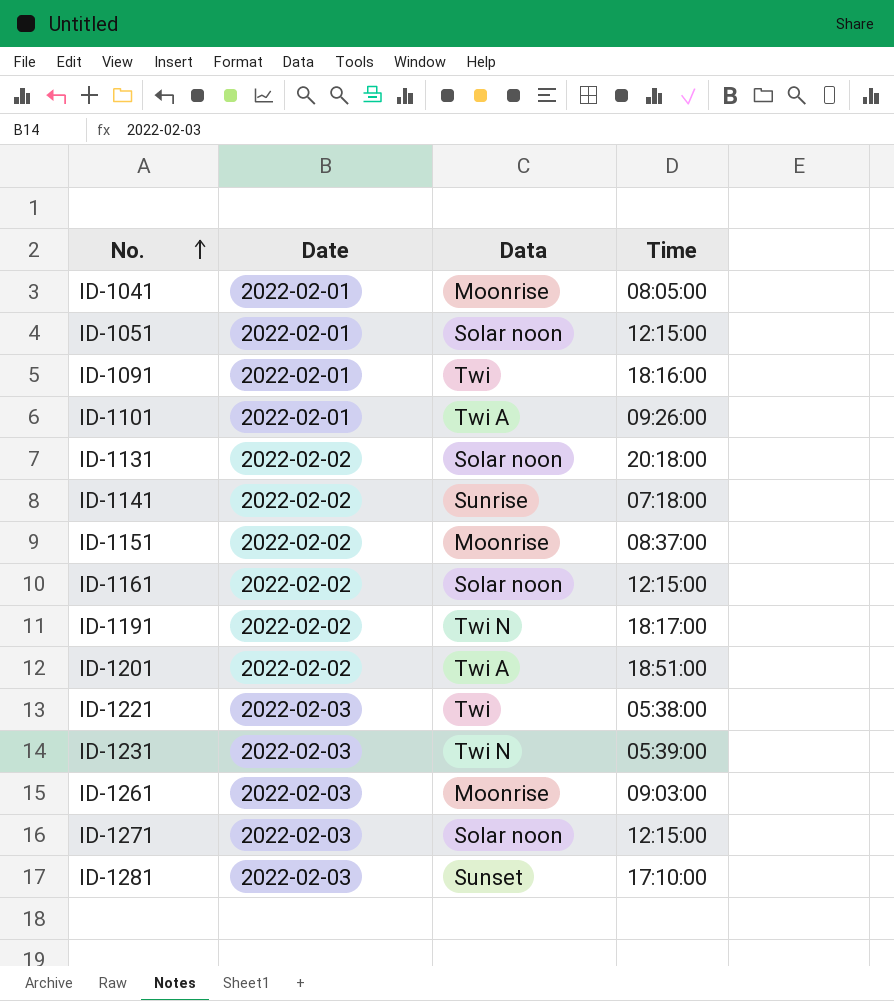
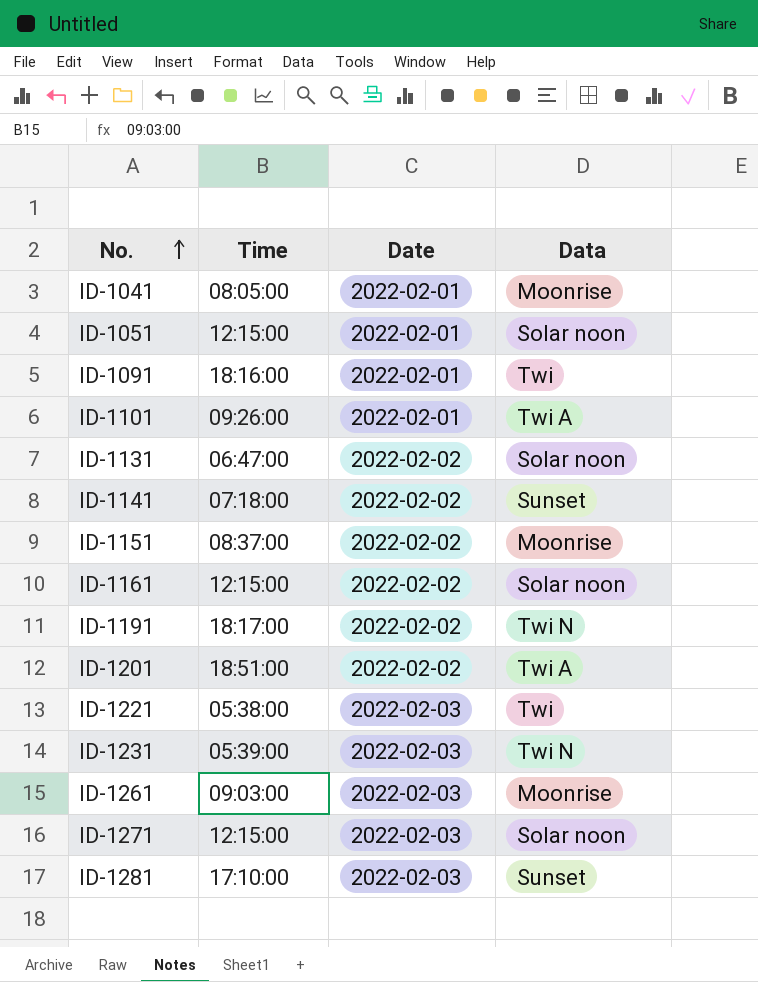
column Time | position: 4 -> 2
ID-1131 | Time: 20:18:00 -> 06:47:00
ID-1141 | Data: Sunrise -> Sunset

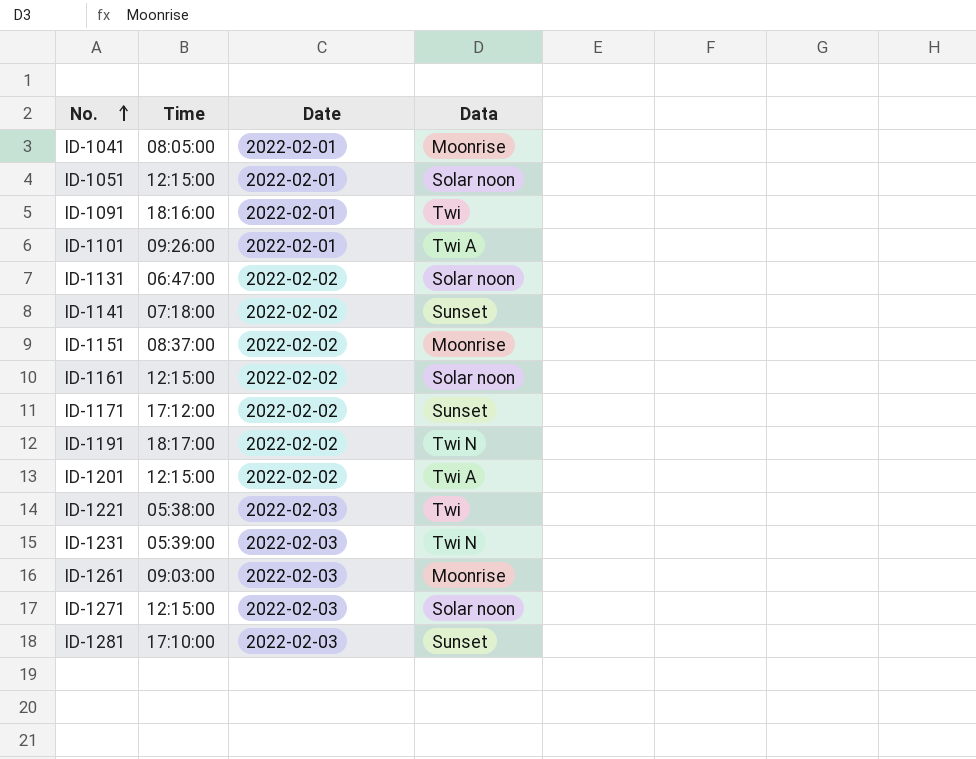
row ID-1171: none -> 17:12:00 | 2022-02-02 | Sunset
ID-1201 | Time: 18:51:00 -> 12:15:00

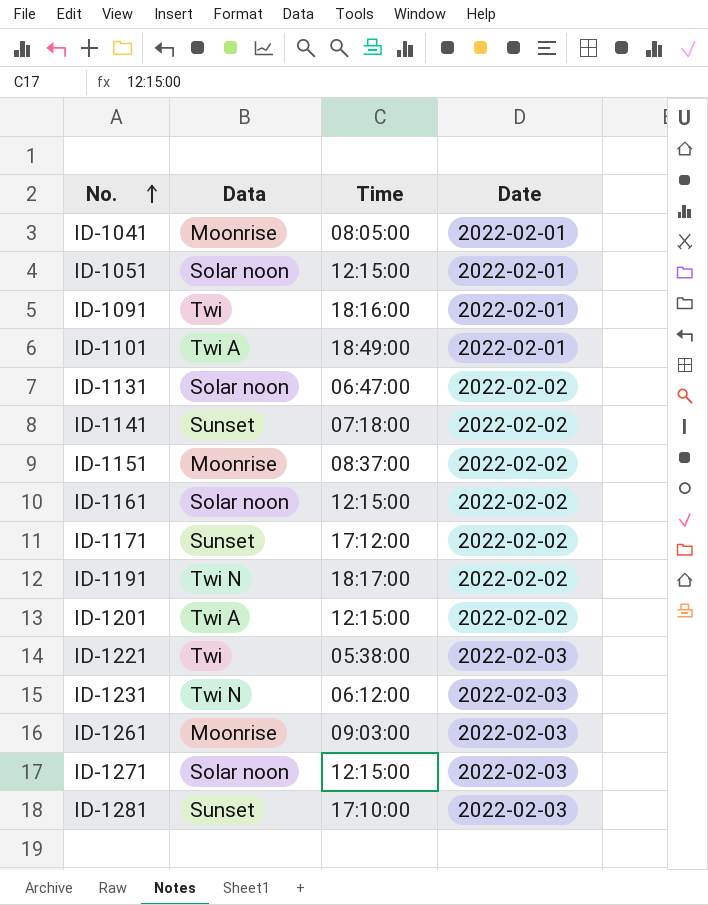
column Data | position: 4 -> 2
ID-1101 | Time: 09:26:00 -> 18:49:00
ID-1231 | Time: 05:39:00 -> 06:12:00

